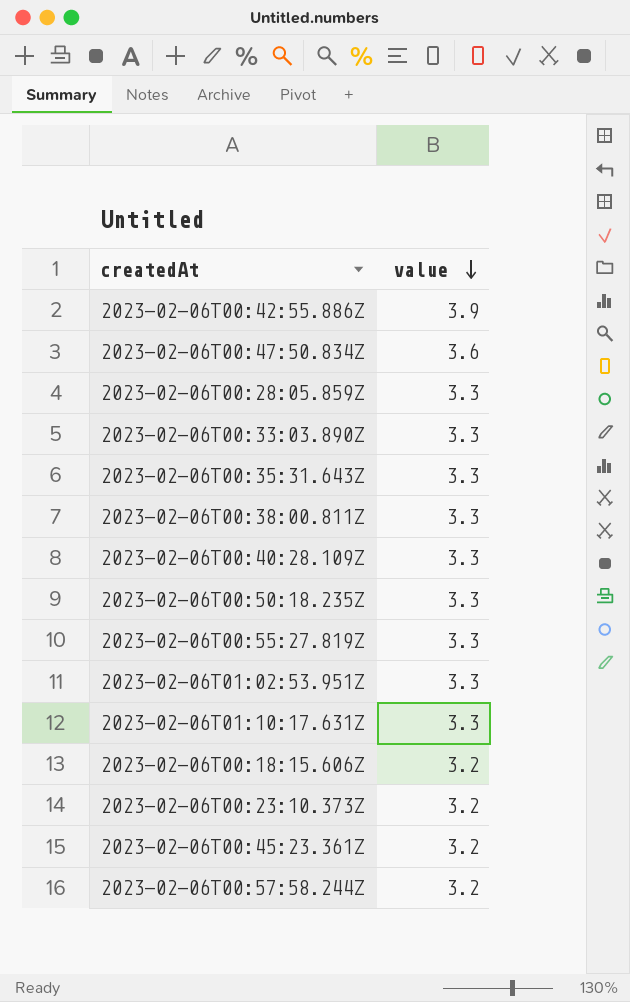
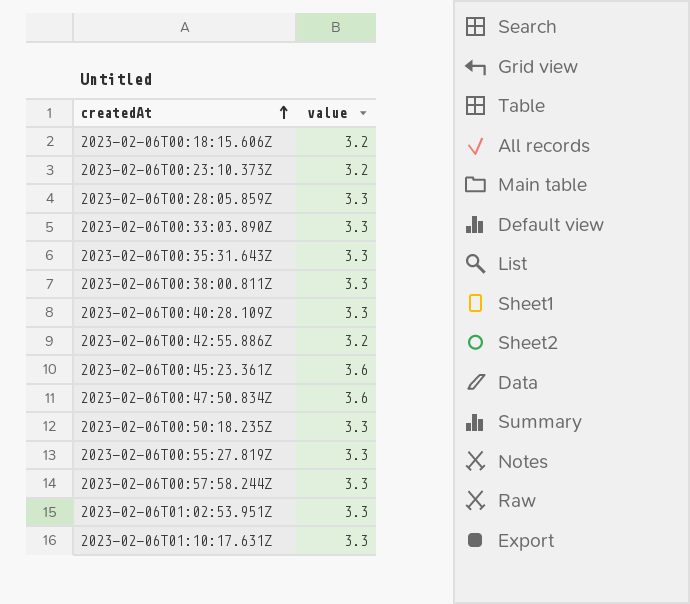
row order: value descending -> createdAt ascending
2023-02-06T00:42:55.886Z | value: 3.9 -> 3.2
2023-02-06T00:45:23.361Z | value: 3.2 -> 3.6
2023-02-06T00:57:58.244Z | value: 3.2 -> 3.3

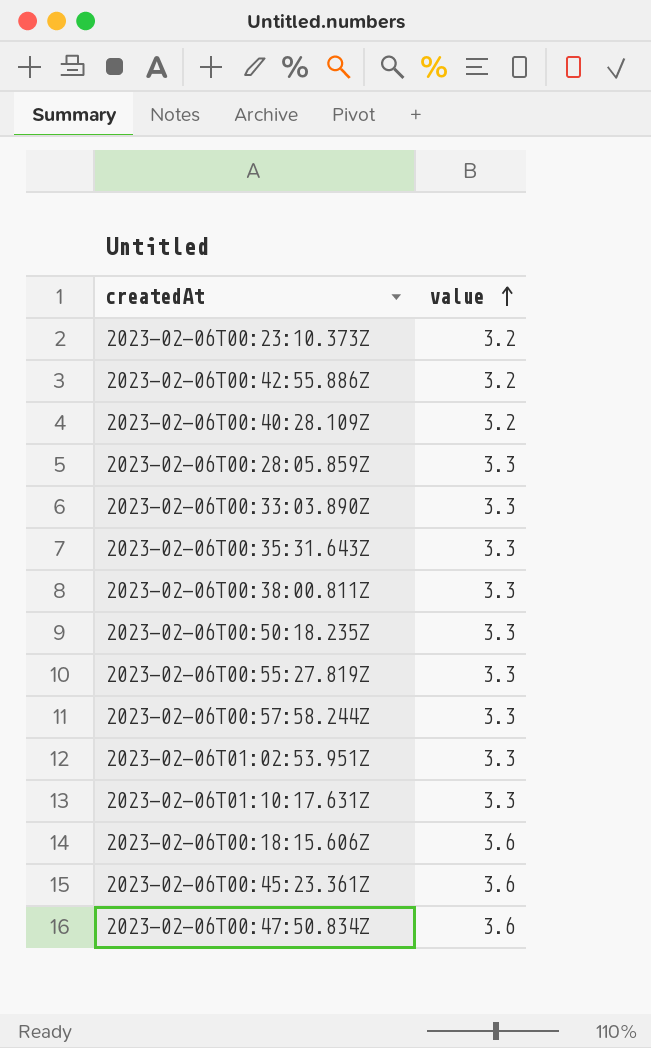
row order: createdAt ascending -> value ascending
2023-02-06T00:40:28.109Z | value: 3.3 -> 3.2
2023-02-06T00:18:15.606Z | value: 3.2 -> 3.6

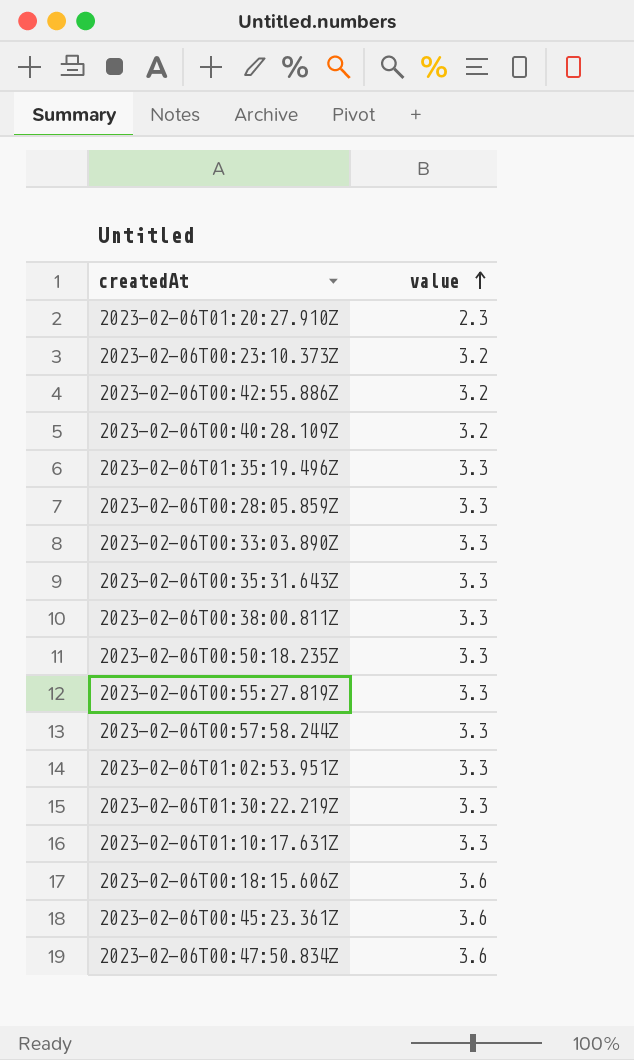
row 2023-02-06T01:20:27.910Z: none -> 2.3
row 2023-02-06T01:35:19.496Z: none -> 3.3
row 2023-02-06T01:30:22.219Z: none -> 3.3

